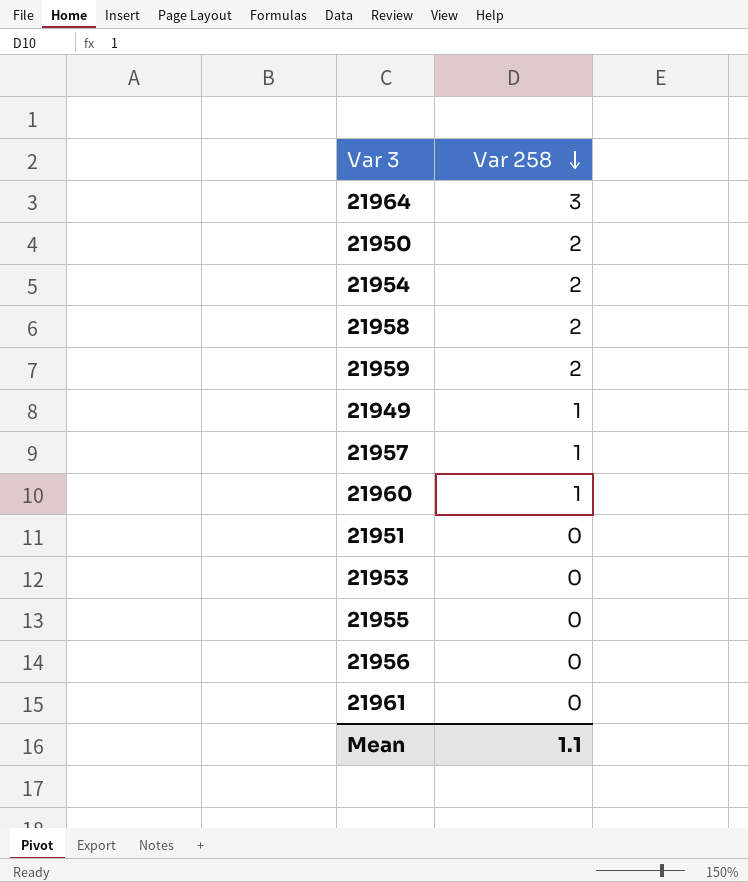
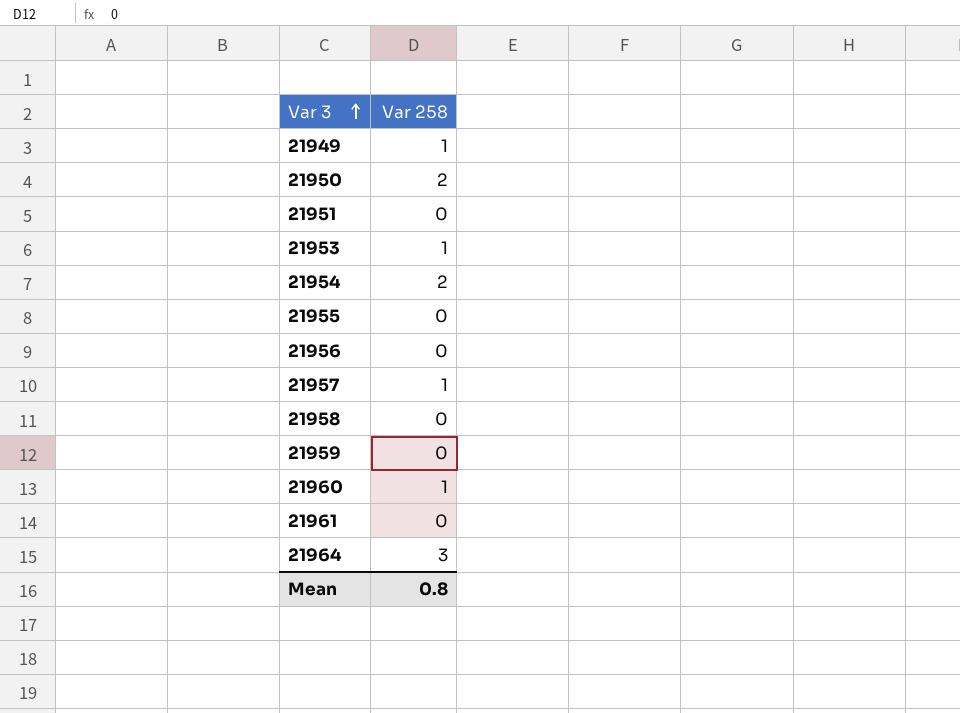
row order: Var 258 descending -> Var 3 ascending
21953 | Var 258: 0 -> 1
21958 | Var 258: 2 -> 0
21959 | Var 258: 2 -> 0
Mean | Var 258: 1.1 -> 0.8

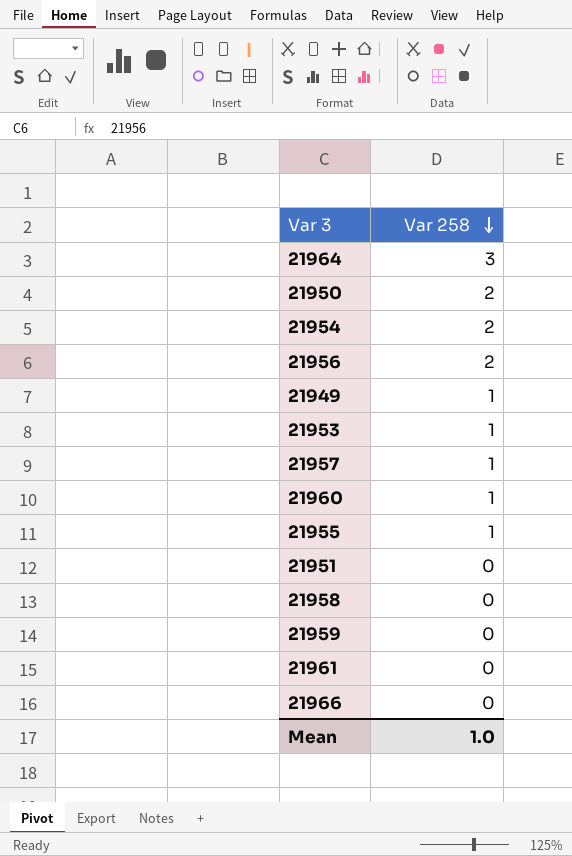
row order: Var 3 ascending -> Var 258 descending
21956 | Var 258: 0 -> 2
21955 | Var 258: 0 -> 1
row 21966: none -> 0
Mean | Var 258: 0.8 -> 1.0

